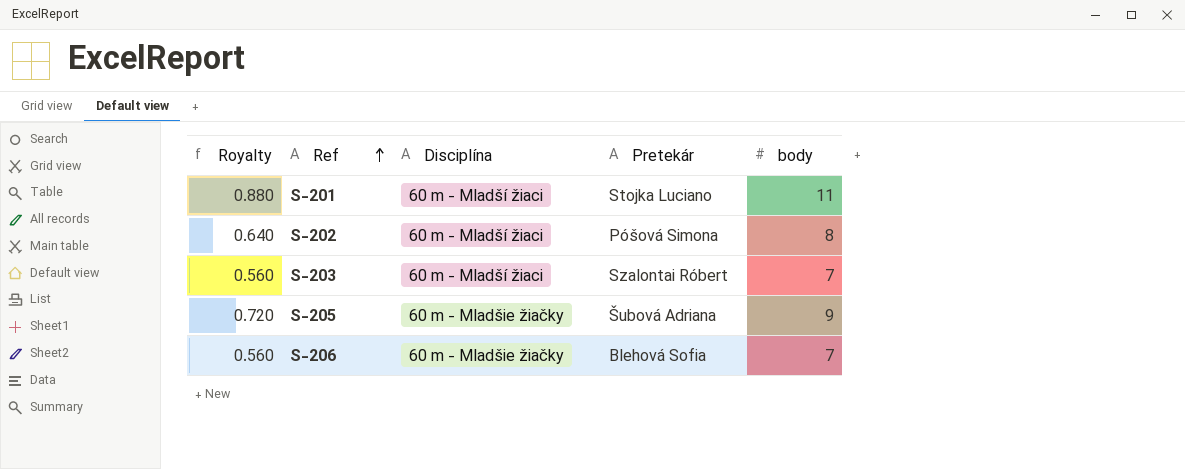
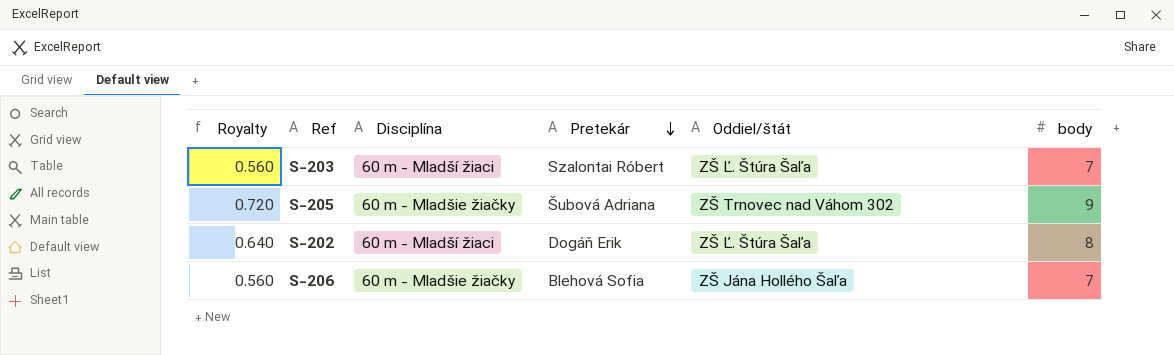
row order: Ref ascending -> Pretekár descending
column Oddiel/štát | position: none -> 5
row S-201: 0.880 | 60 m - Mladší žiaci | Stojka Luciano | 11 -> none
S-202 | Pretekár: Póšová Simona -> Dogáň Erik

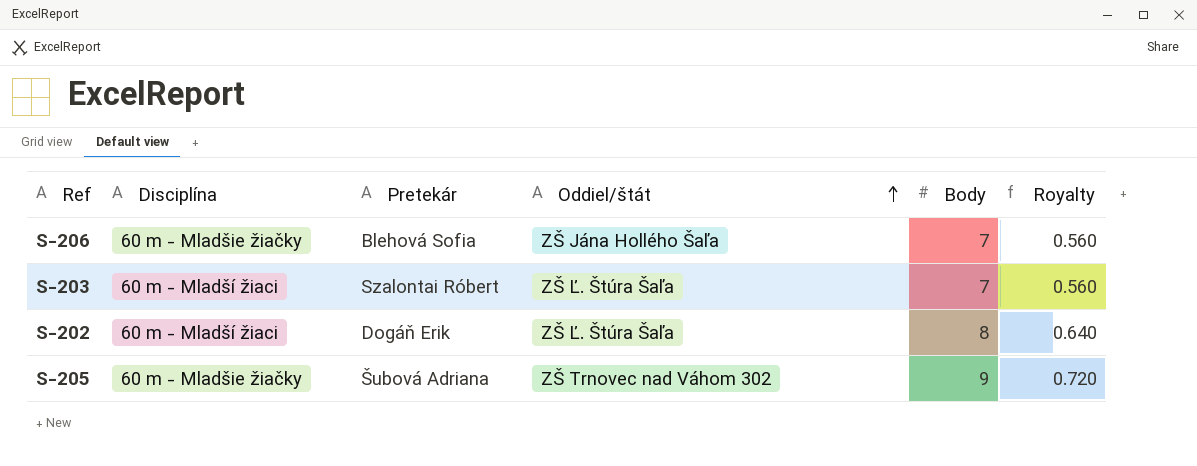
row order: Pretekár descending -> Oddiel/štát ascending
column name: body -> Body
column Royalty | position: 1 -> 6

